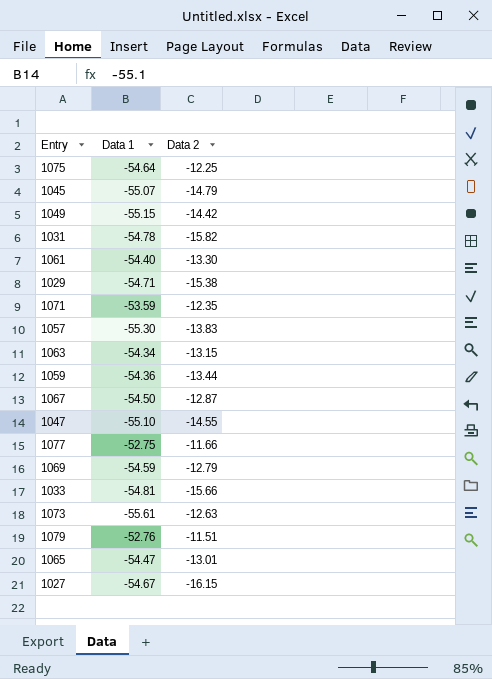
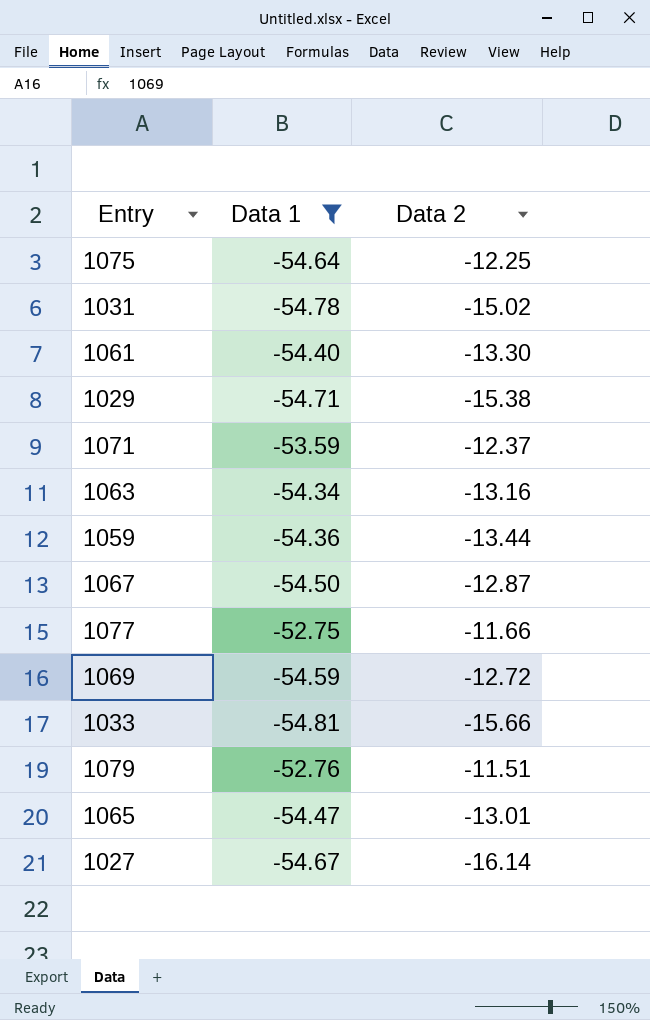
filter: none -> Data 1 >= -54.81
1031 | Data 2: -15.82 -> -15.02
1071 | Data 2: -12.35 -> -12.37
1063 | Data 2: -13.15 -> -13.16
1069 | Data 2: -12.79 -> -12.72
1027 | Data 2: -16.15 -> -16.14

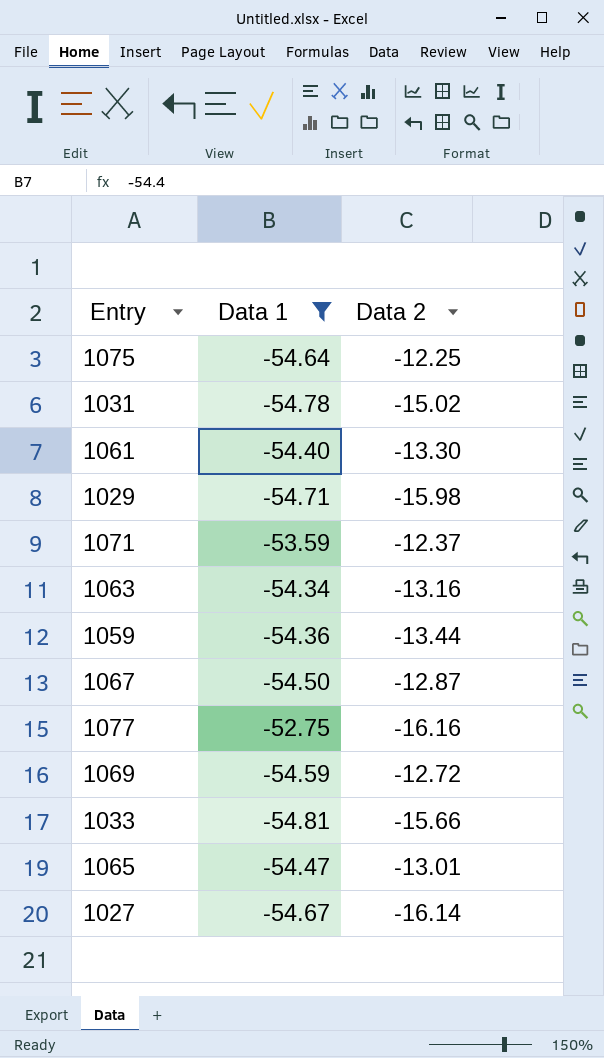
row 1079: -52.76 | -11.51 -> none
1029 | Data 2: -15.38 -> -15.98
1077 | Data 2: -11.66 -> -16.16

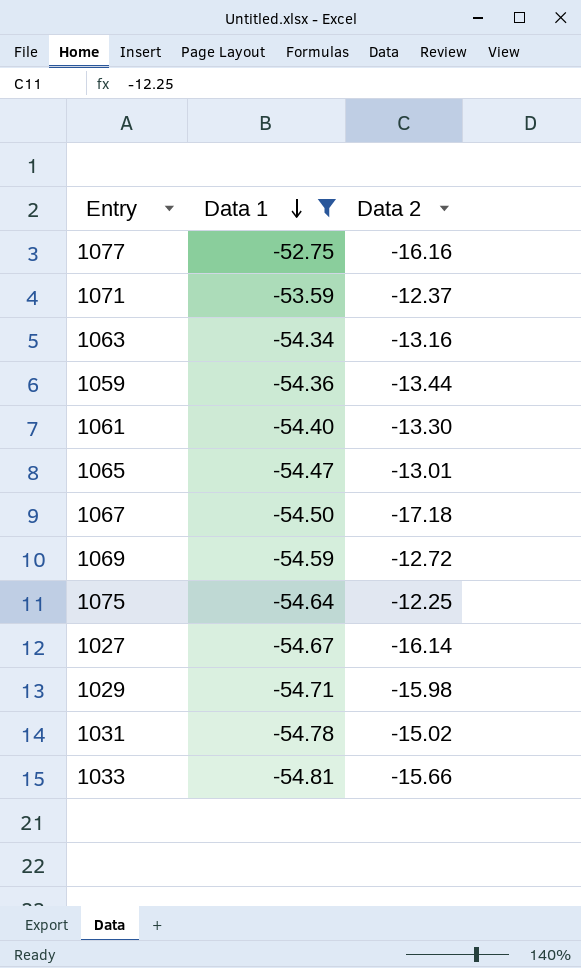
row order: none -> Data 1 descending
1067 | Data 2: -12.87 -> -17.18

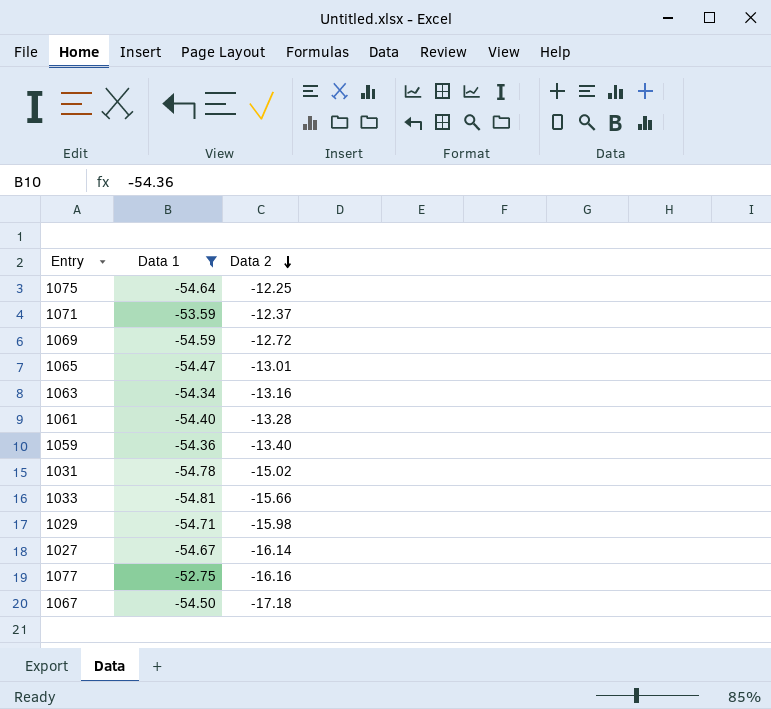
row order: Data 1 descending -> Data 2 descending
1061 | Data 2: -13.30 -> -13.28
1059 | Data 2: -13.44 -> -13.40

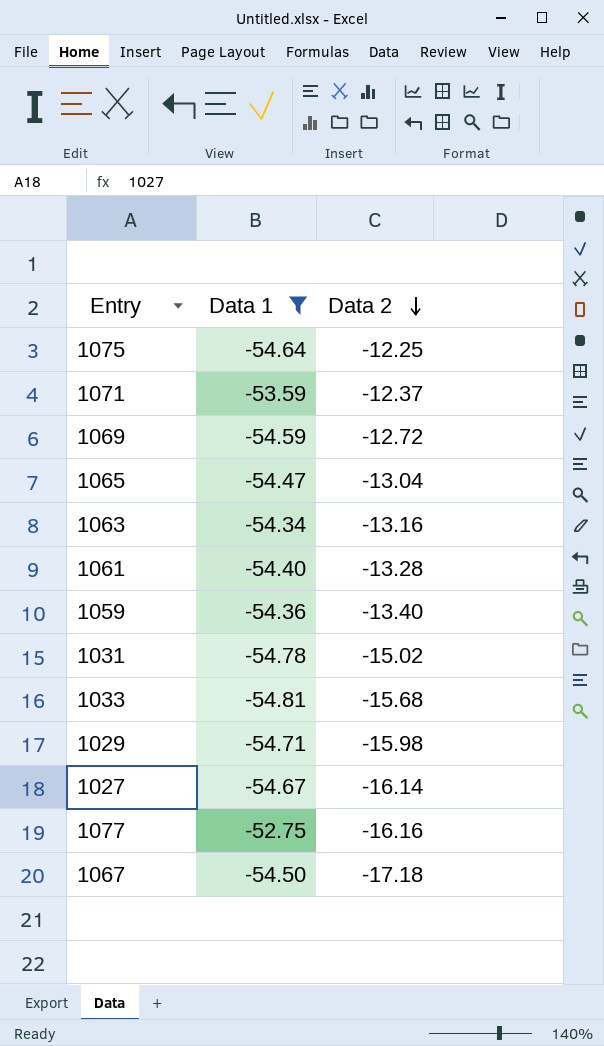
1065 | Data 2: -13.01 -> -13.04
1033 | Data 2: -15.66 -> -15.68

